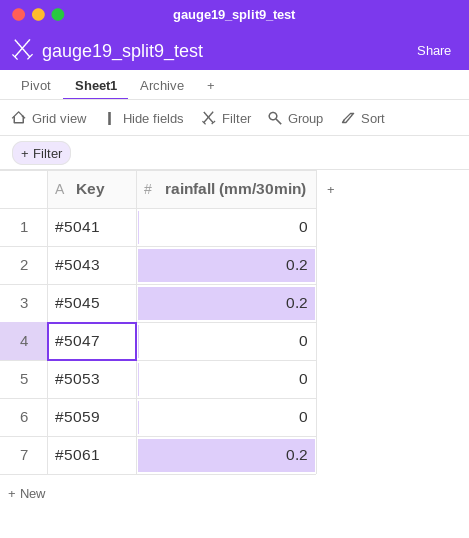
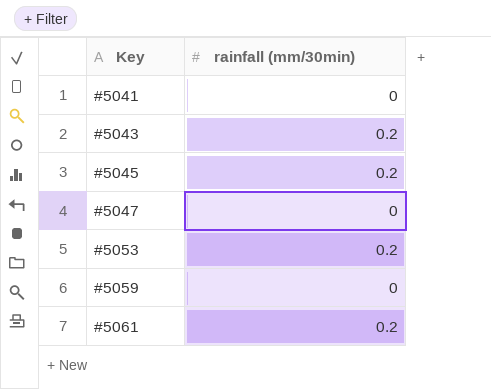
#5053 | rainfall (mm/30min): 0 -> 0.2

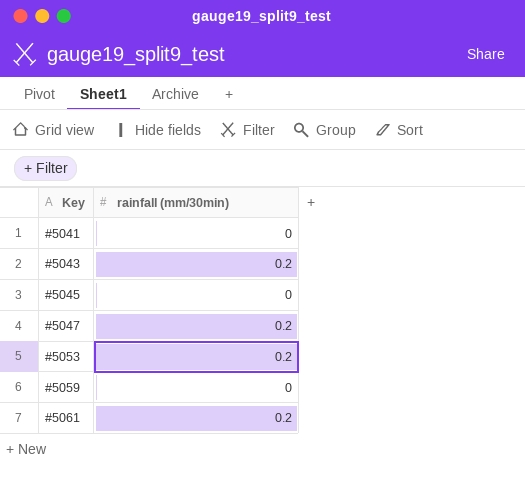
#5045 | rainfall (mm/30min): 0.2 -> 0
#5047 | rainfall (mm/30min): 0 -> 0.2

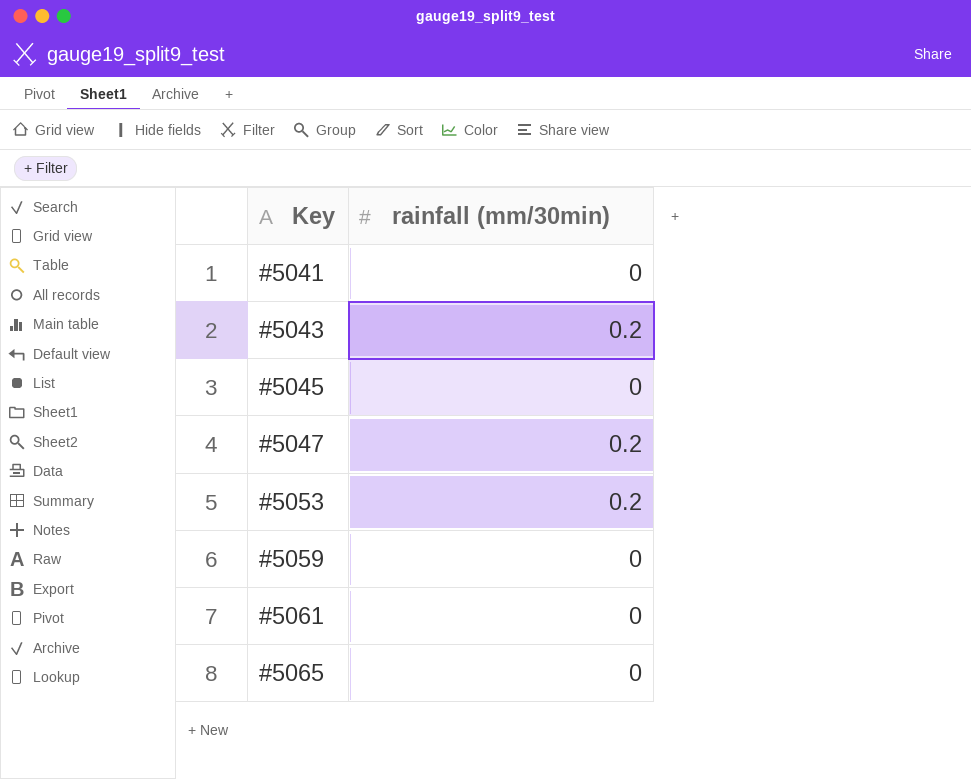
#5061 | rainfall (mm/30min): 0.2 -> 0
row #5065: none -> 0

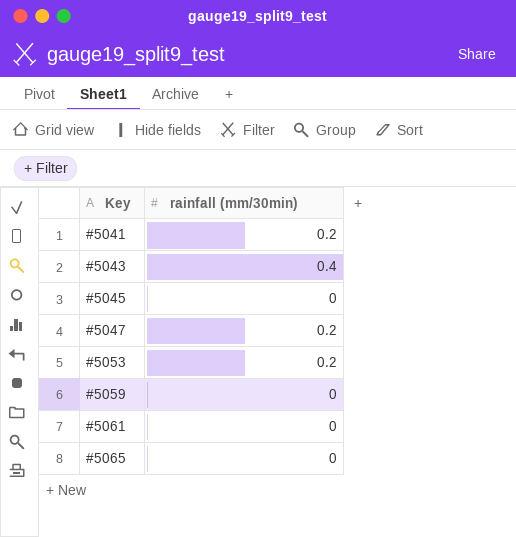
#5041 | rainfall (mm/30min): 0 -> 0.2
#5043 | rainfall (mm/30min): 0.2 -> 0.4

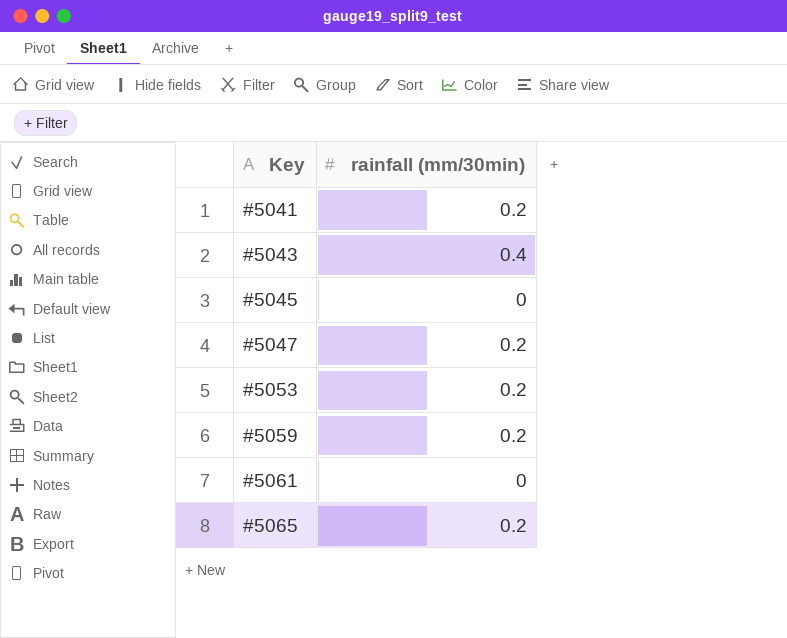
#5059 | rainfall (mm/30min): 0 -> 0.2
#5065 | rainfall (mm/30min): 0 -> 0.2

